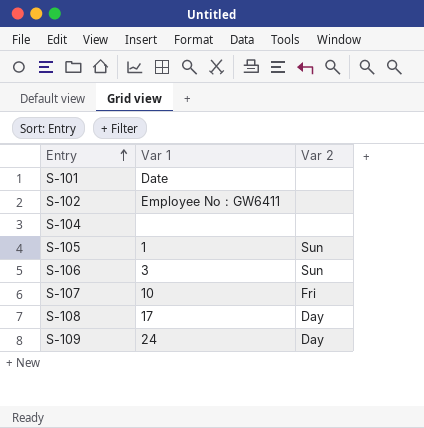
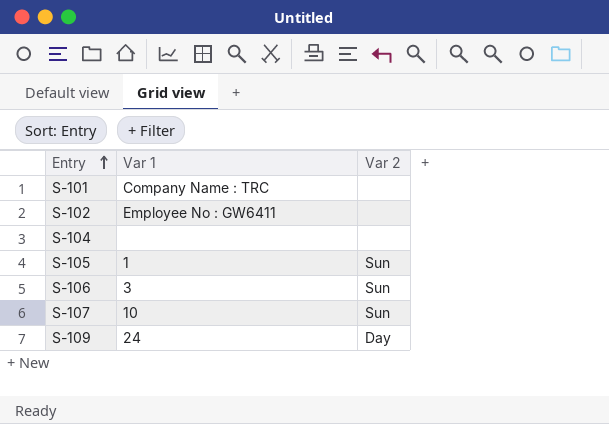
row S-108: 17 | Day -> none
S-101 | Var 1: Date -> Company Name : TRC
S-107 | Var 2: Fri -> Sun

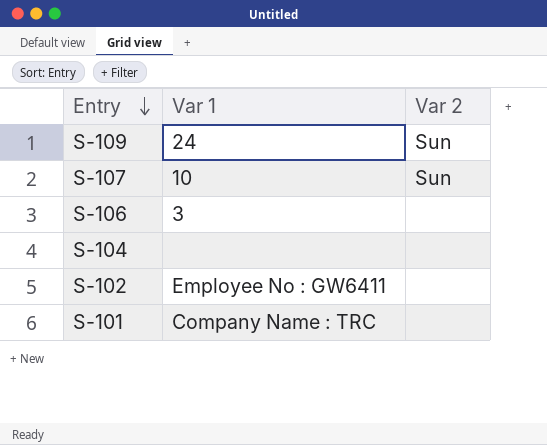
row order: Entry ascending -> Entry descending
row S-105: 1 | Sun -> none
S-109 | Var 2: Day -> Sun
S-106 | Var 2: Sun -> none

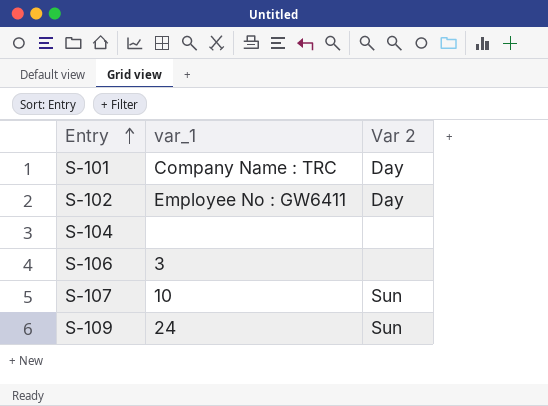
row order: Entry descending -> Entry ascending
column name: Var 1 -> var_1
S-101 | Var 2: none -> Day
S-102 | Var 2: none -> Day

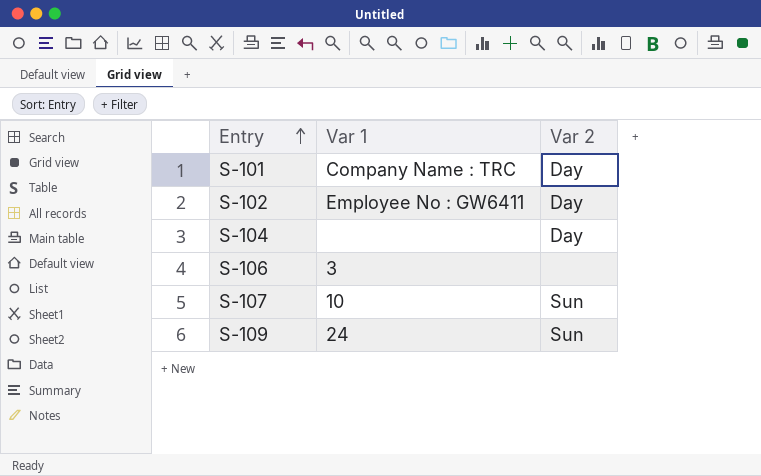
column name: var_1 -> Var 1
S-104 | Var 2: none -> Day

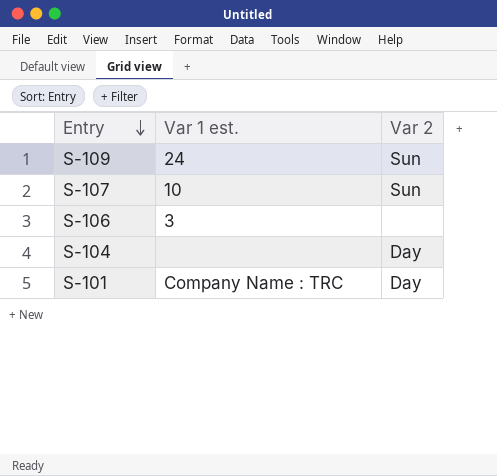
row order: Entry ascending -> Entry descending
column name: Var 1 -> Var 1 est.
row S-102: Employee No : GW6411 | Day -> none

